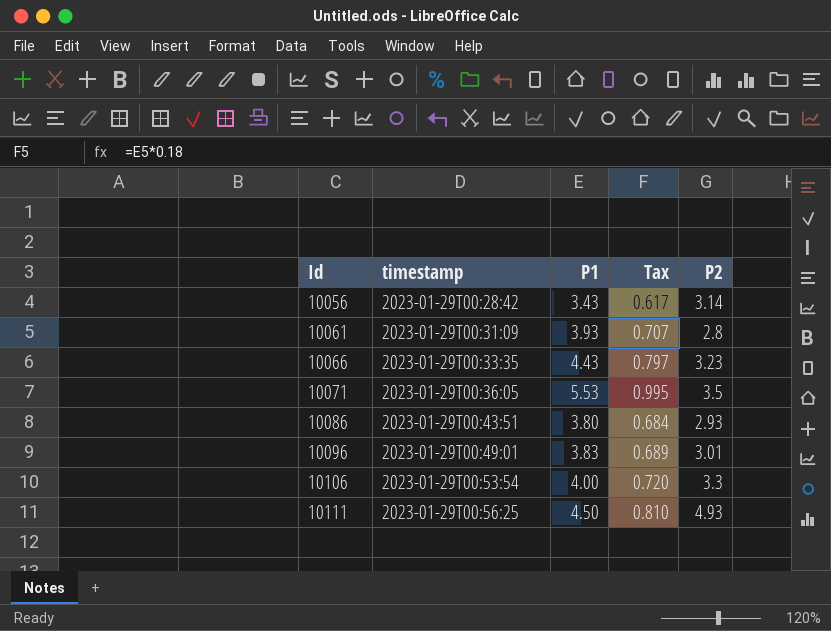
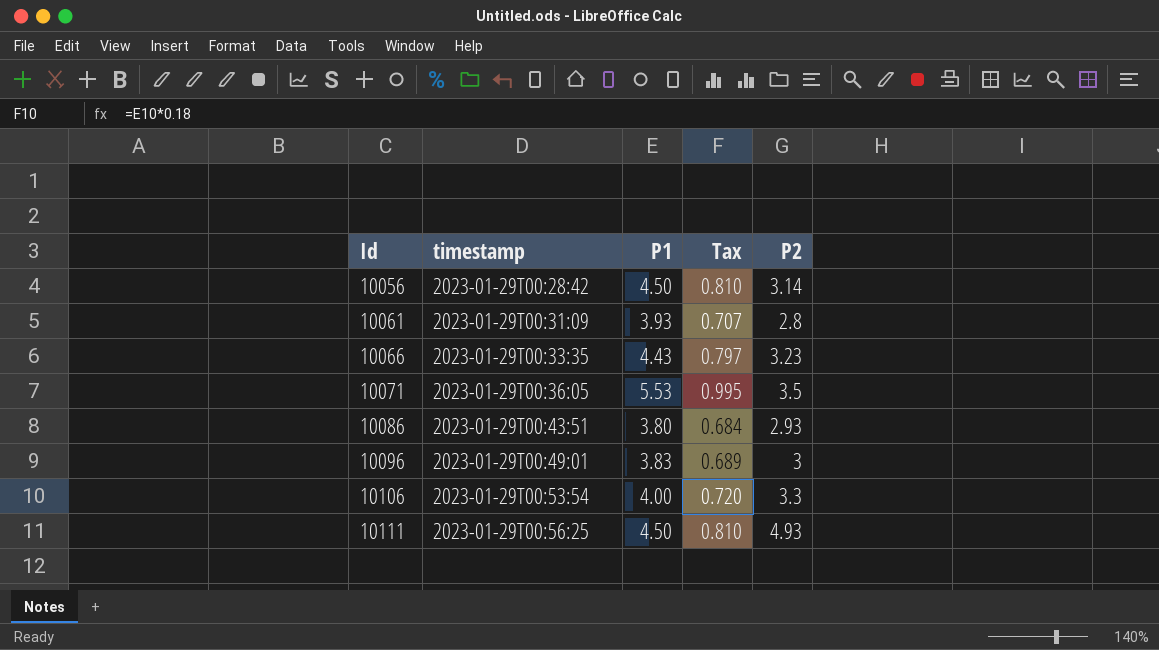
10056 | P1: 3.43 -> 4.50
10056 | Tax: 0.617 -> 0.810
10096 | P2: 3.01 -> 3

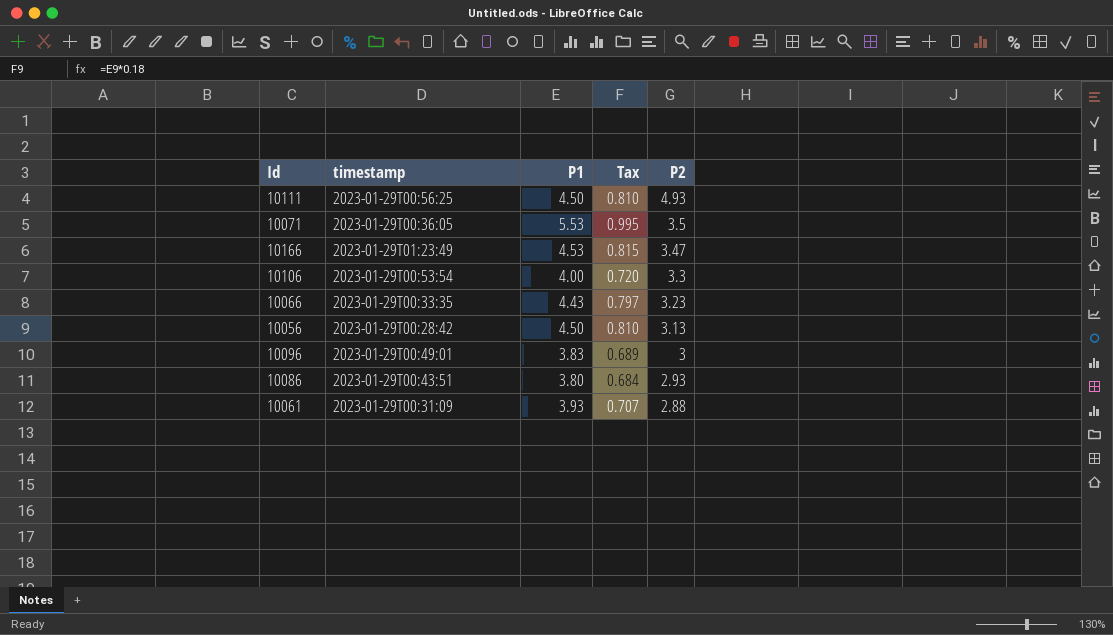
row order: Id ascending -> P2 descending
row 10166: none -> 2023-01-29T01:23:49 | 4.53 | 0.815 | 3.47
10056 | P2: 3.14 -> 3.13
10061 | P2: 2.8 -> 2.88

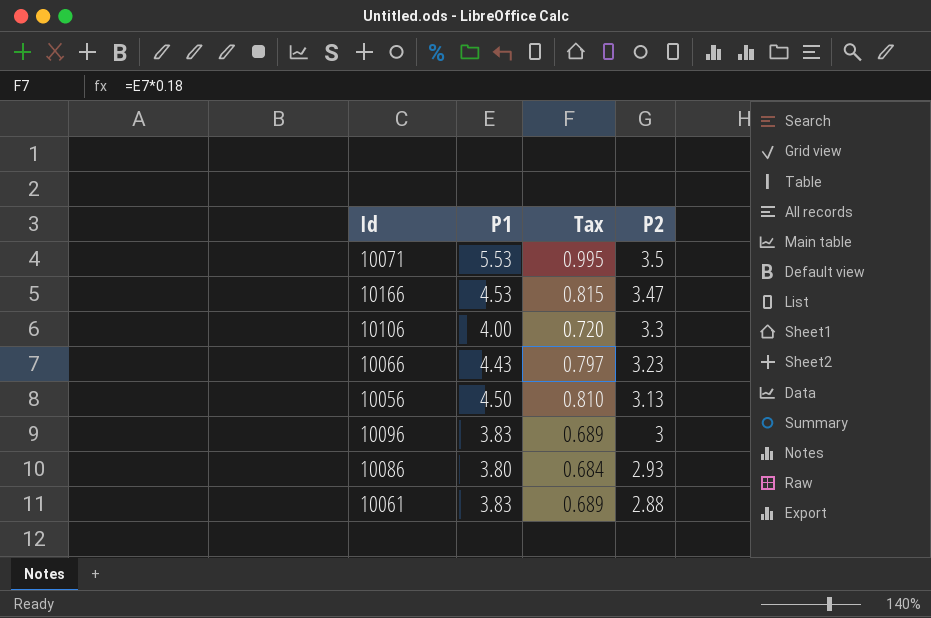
column timestamp | position: 2 -> none
row 10111: 2023-01-29T00:56:25 | 4.50 | 0.810 | 4.93 -> none
10061 | P1: 3.93 -> 3.83
10061 | Tax: 0.707 -> 0.689

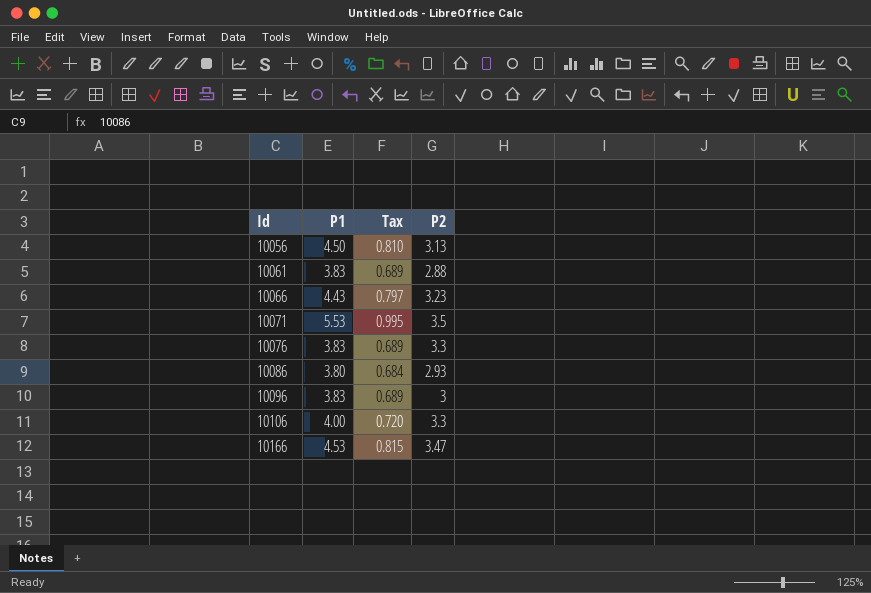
row order: P2 descending -> Id ascending
row 10076: none -> 3.83 | 0.689 | 3.3

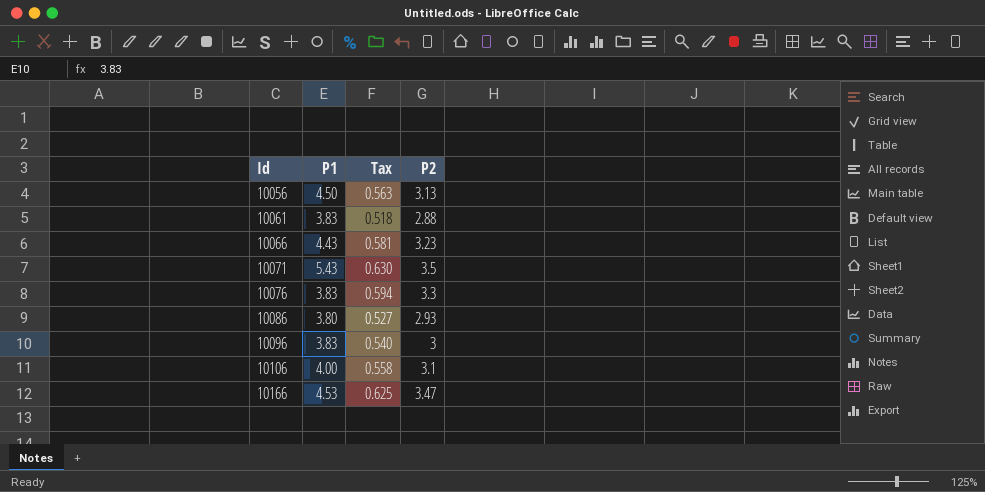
column Tax | formula: [P1] * 0.18 -> [P2] * 0.18
10071 | P1: 5.53 -> 5.43
10106 | P2: 3.3 -> 3.1

